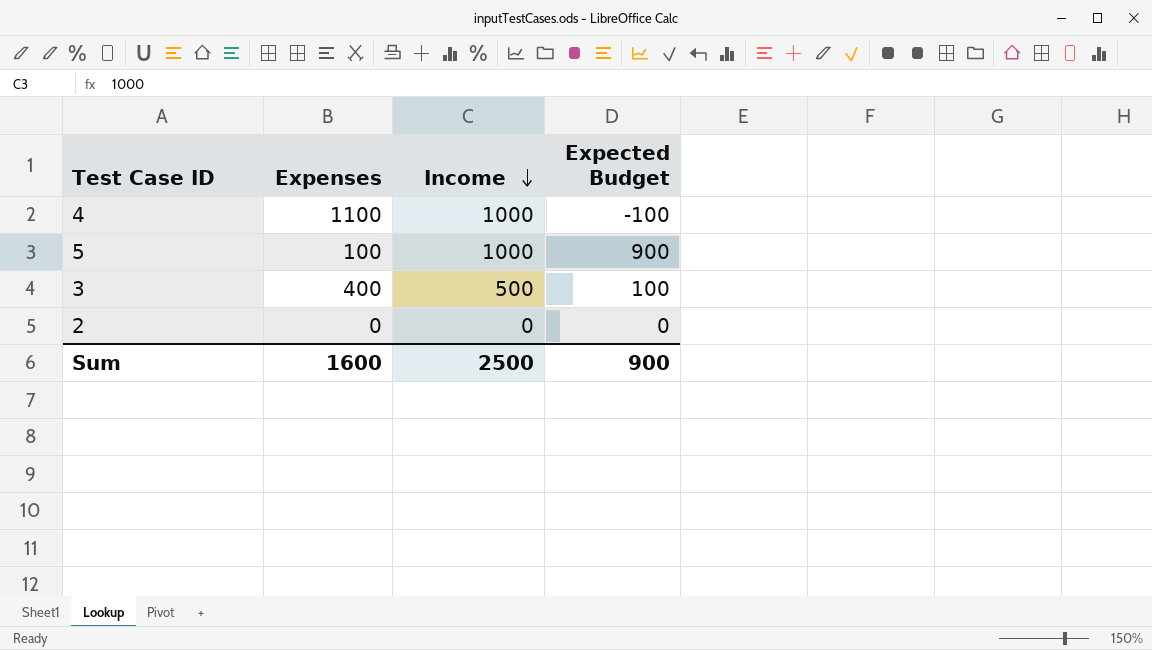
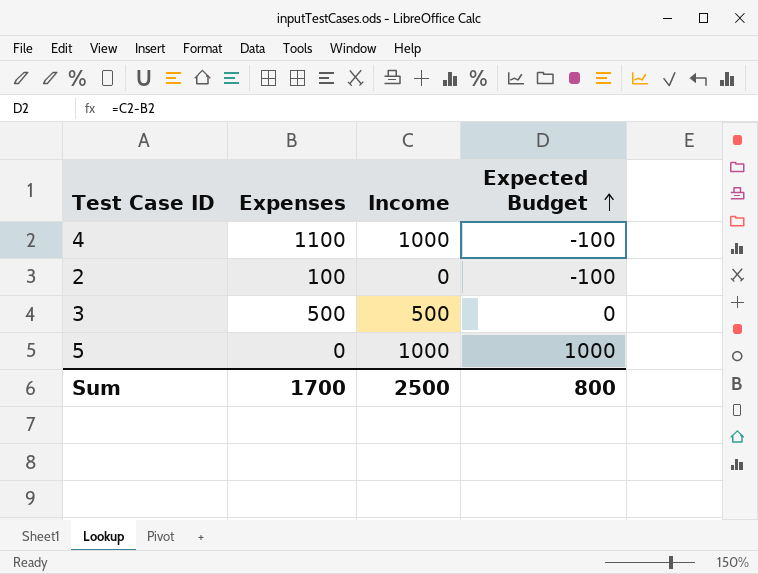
row order: Income descending -> Expected Budget ascending
2 | Expenses: 0 -> 100
2 | Expected Budget: 0 -> -100
3 | Expenses: 400 -> 500
3 | Expected Budget: 100 -> 0
5 | Expenses: 100 -> 0
5 | Expected Budget: 900 -> 1000
Sum | Expenses: 1600 -> 1700
Sum | Expected Budget: 900 -> 800

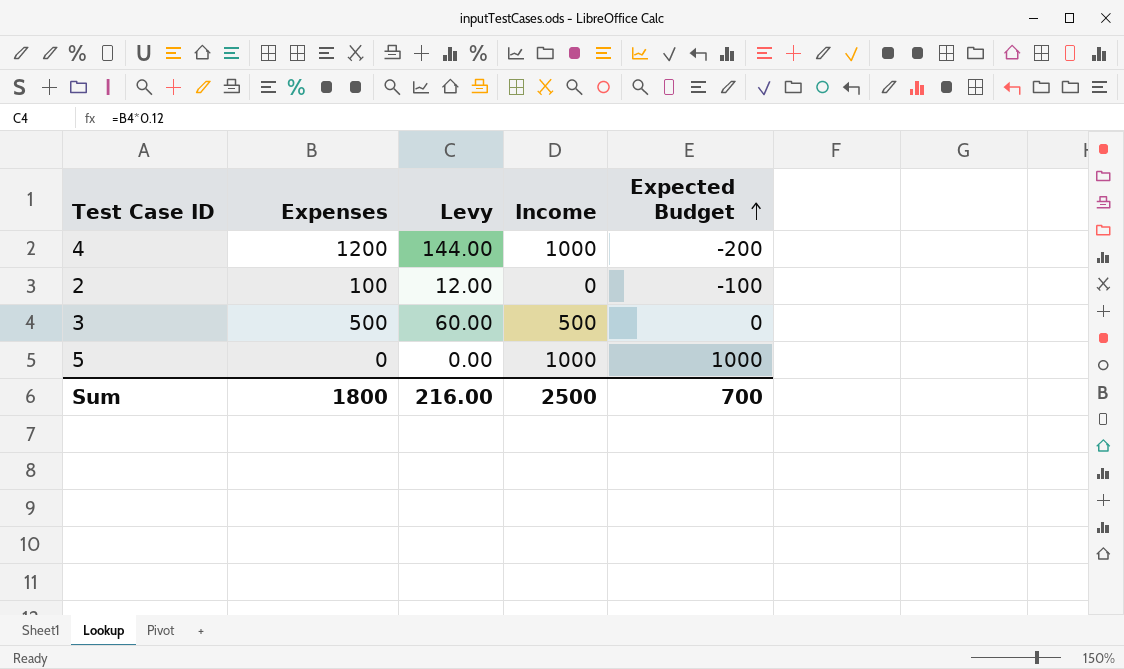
column Levy | formula: none -> [Expenses] * 0.12
4 | Expenses: 1100 -> 1200
4 | Expected Budget: -100 -> -200
Sum | Expenses: 1700 -> 1800
Sum | Expected Budget: 800 -> 700

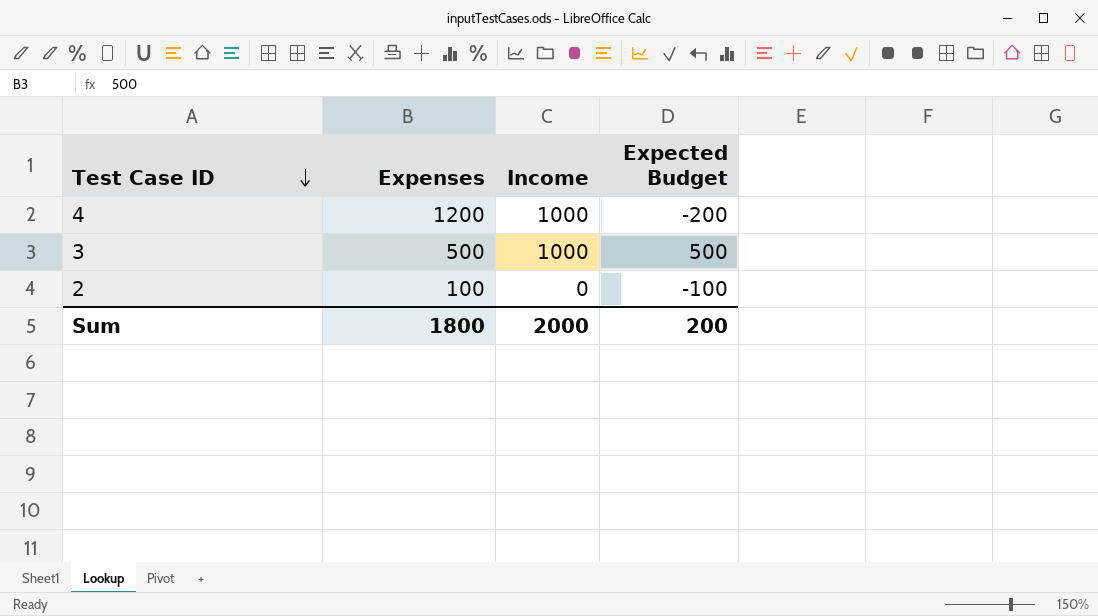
row order: Expected Budget ascending -> Test Case ID descending
column Levy | formula: [Expenses] * 0.12 -> none
row 5: 0 | 0.00 | 1000 | 1000 -> none
3 | Income: 500 -> 1000
3 | Expected Budget: 0 -> 500
Sum | Income: 2500 -> 2000
Sum | Expected Budget: 700 -> 200

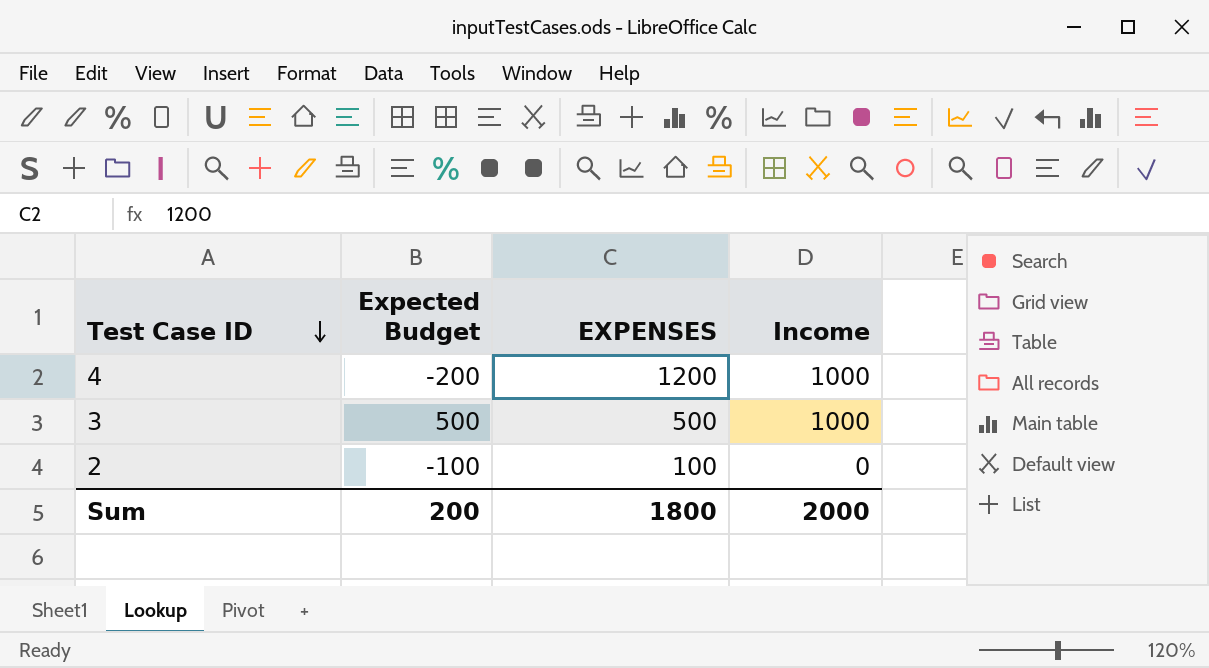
column Expected Budget | position: 4 -> 2
column name: Expenses -> EXPENSES

